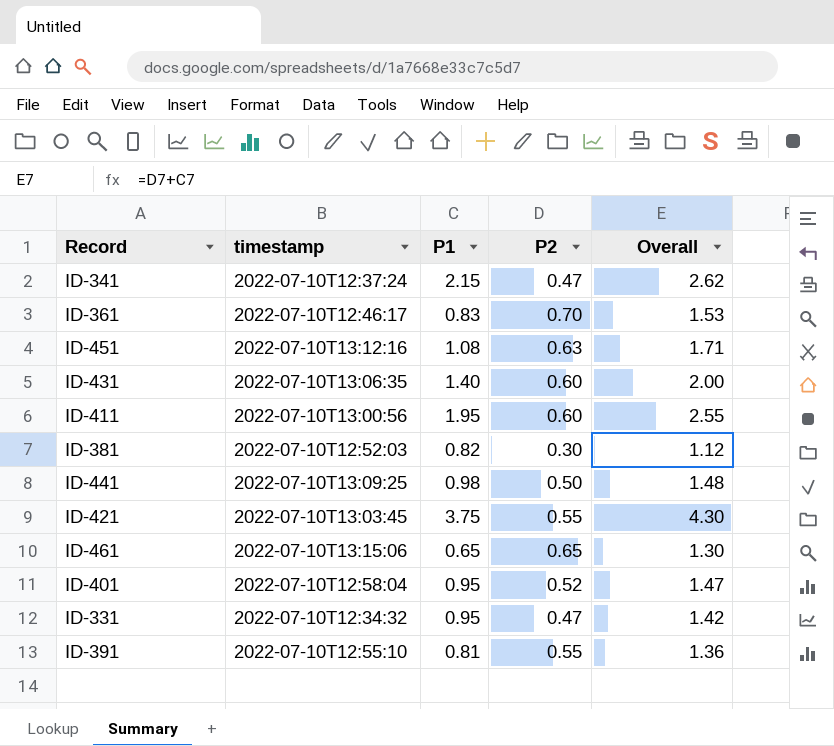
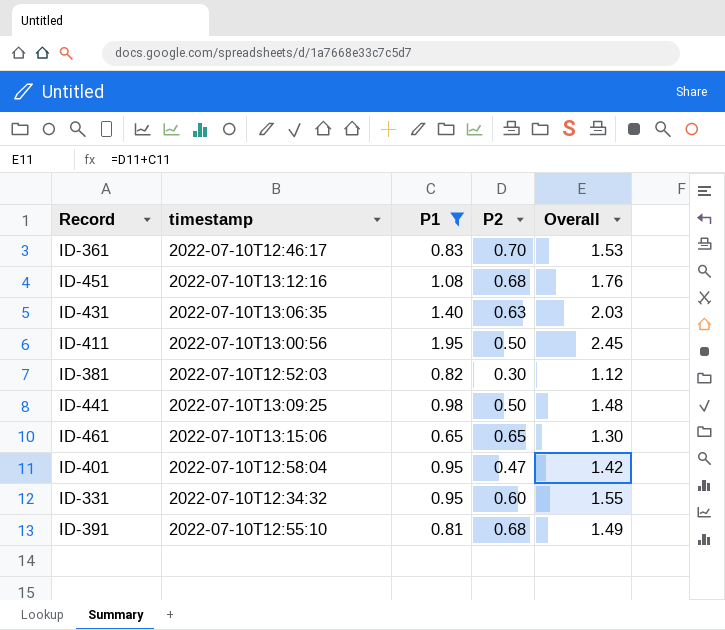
filter: none -> P1 <= 1.95
ID-451 | P2: 0.63 -> 0.68
ID-451 | Overall: 1.71 -> 1.76
ID-431 | P2: 0.60 -> 0.63
ID-431 | Overall: 2.00 -> 2.03
ID-411 | P2: 0.60 -> 0.50
ID-411 | Overall: 2.55 -> 2.45
ID-401 | P2: 0.52 -> 0.47
ID-401 | Overall: 1.47 -> 1.42
ID-331 | P2: 0.47 -> 0.60
ID-331 | Overall: 1.42 -> 1.55
ID-391 | P2: 0.55 -> 0.68
ID-391 | Overall: 1.36 -> 1.49

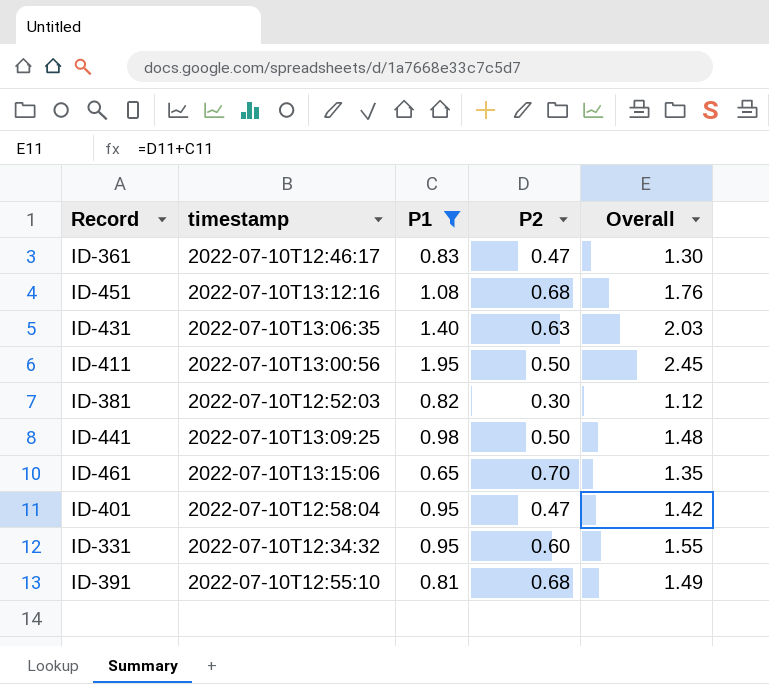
ID-361 | P2: 0.70 -> 0.47
ID-361 | Overall: 1.53 -> 1.30
ID-461 | P2: 0.65 -> 0.70
ID-461 | Overall: 1.30 -> 1.35

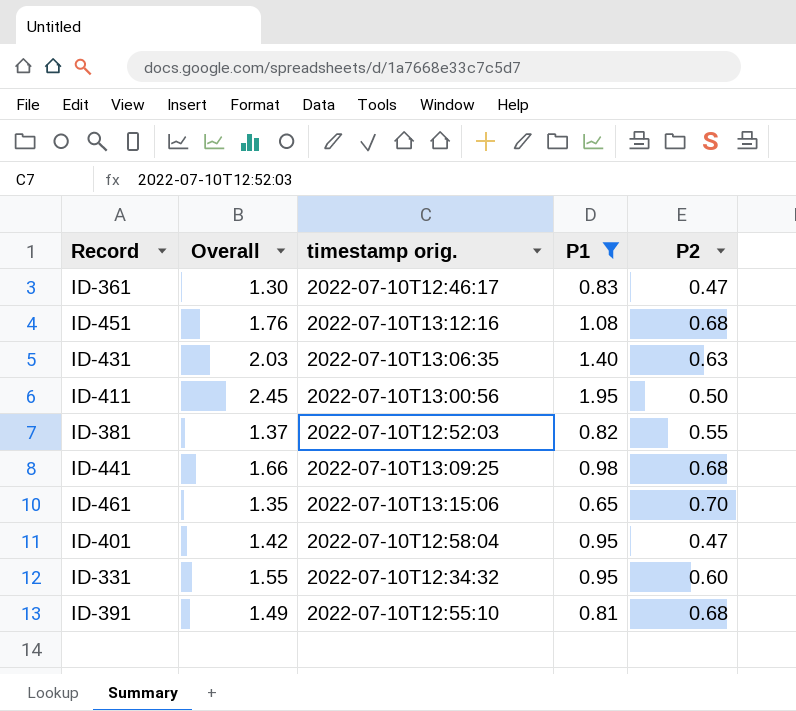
column Overall | position: 5 -> 2
column name: timestamp -> timestamp orig.
ID-381 | Overall: 1.12 -> 1.37
ID-381 | P2: 0.30 -> 0.55
ID-441 | Overall: 1.48 -> 1.66
ID-441 | P2: 0.50 -> 0.68

